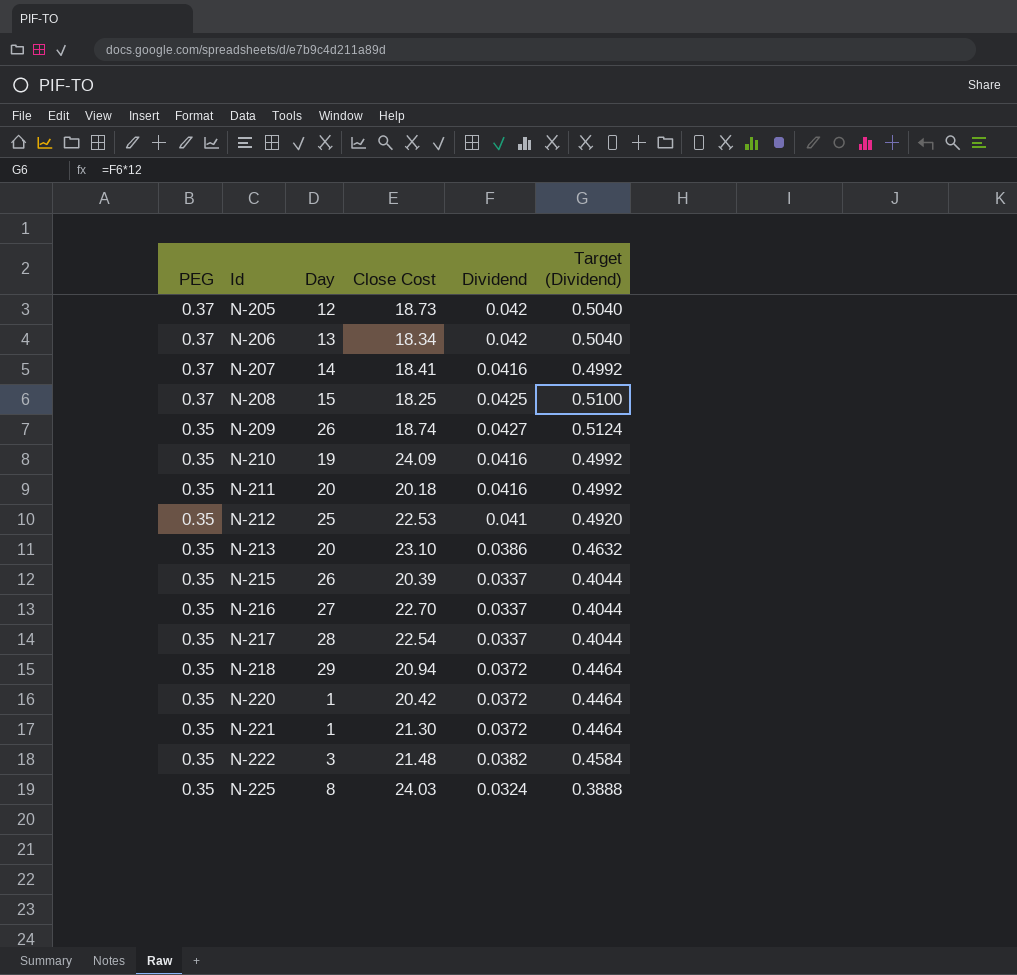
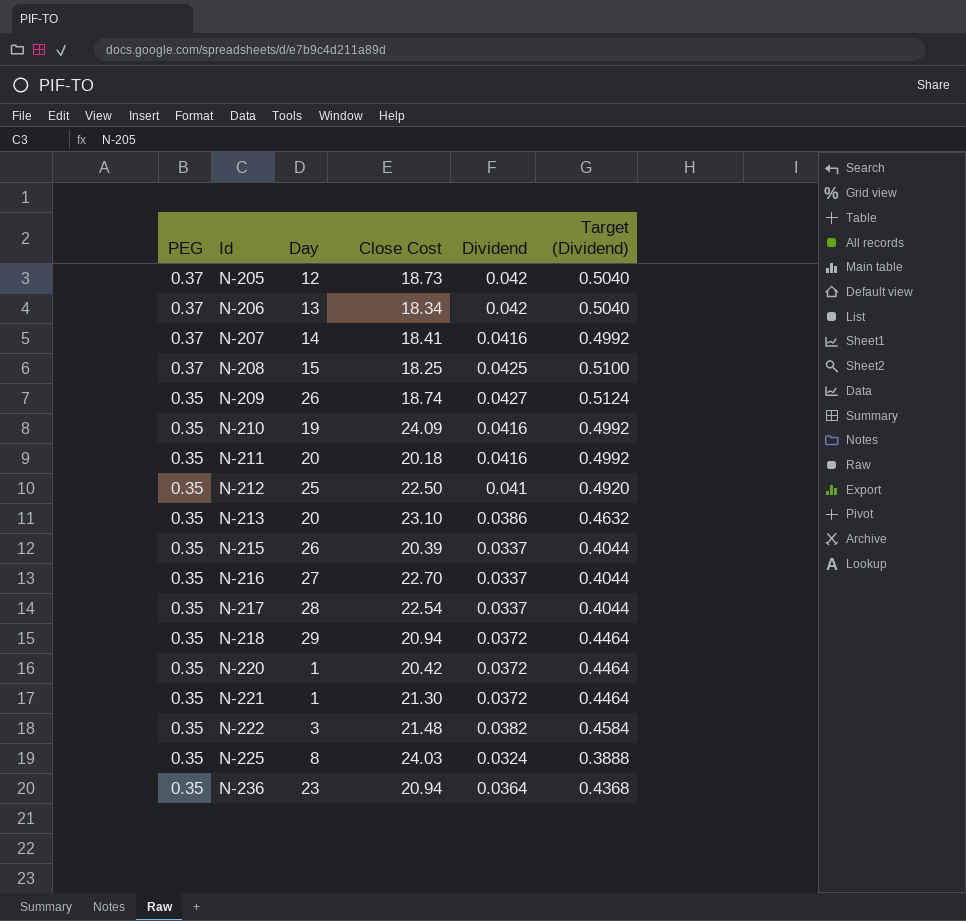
N-212 | Close Cost: 22.53 -> 22.50
row N-236: none -> 0.35 | 23 | 20.94 | 0.0364 | 0.4368

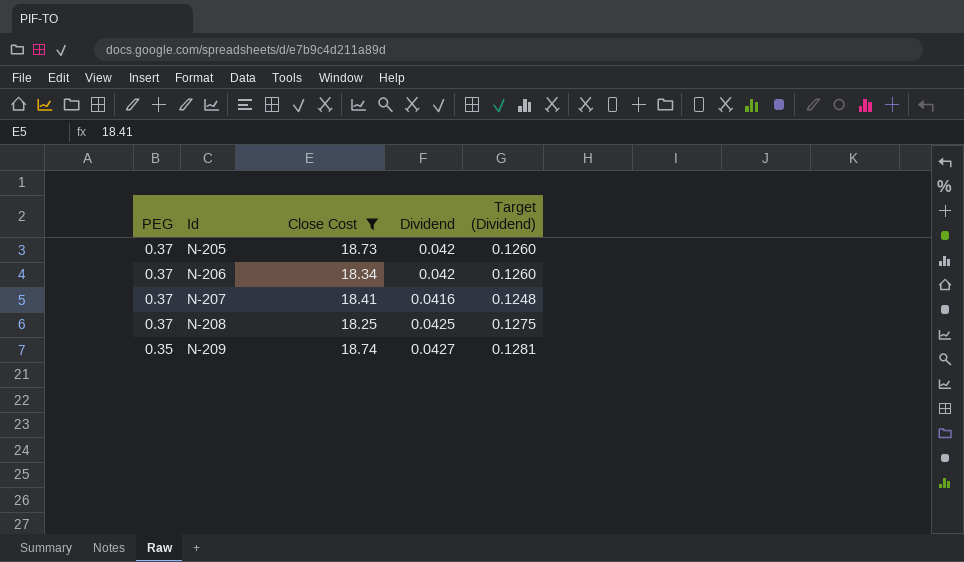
filter: none -> Close Cost <= 18.74
column Day | position: 3 -> none
column Target (Dividend) | formula: [Dividend] * 12 -> [Dividend] * 3

